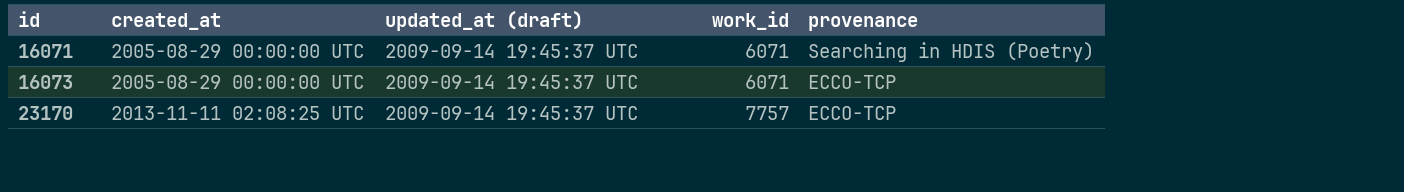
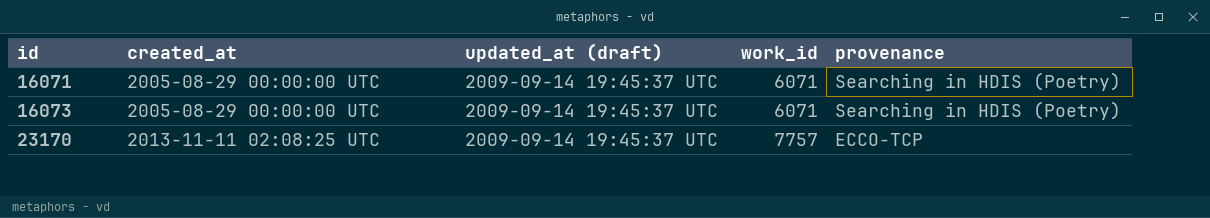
16073 | provenance: ECCO-TCP -> Searching in HDIS (Poetry)

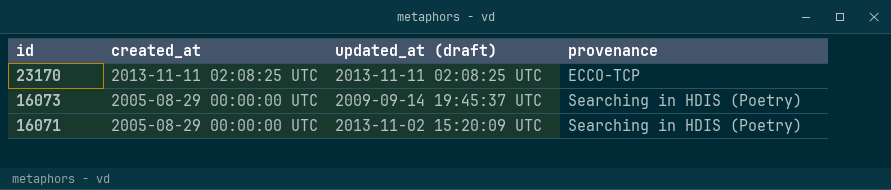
row order: id ascending -> id descending
column work_id | position: 4 -> none
23170 | updated_at (draft): 2009-09-14 19:45:37 UTC -> 2013-11-11 02:08:25 UTC
16071 | updated_at (draft): 2009-09-14 19:45:37 UTC -> 2013-11-02 15:20:09 UTC

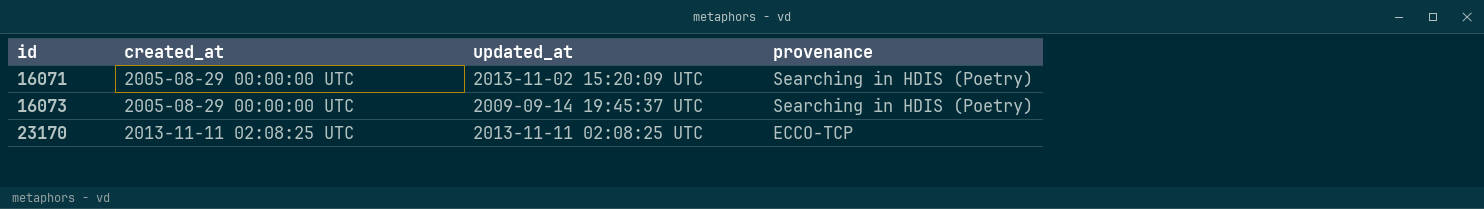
row order: id descending -> id ascending
column name: updated_at (draft) -> updated_at

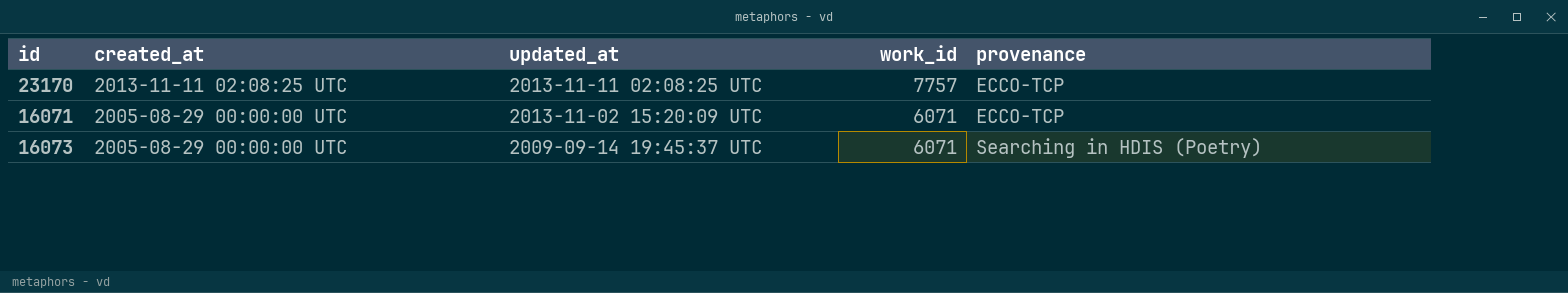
row order: id ascending -> created_at descending
column work_id | position: none -> 4
16071 | provenance: Searching in HDIS (Poetry) -> ECCO-TCP

